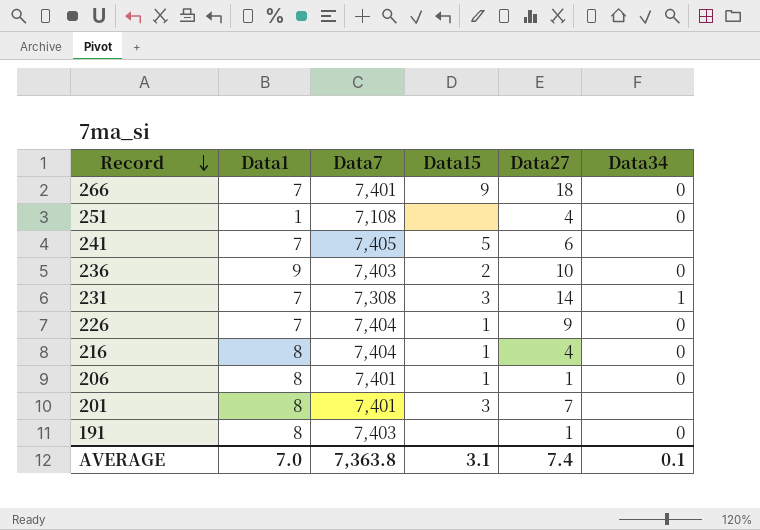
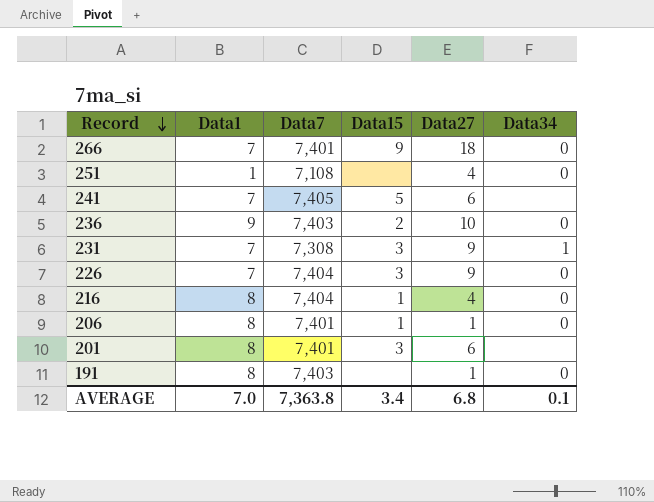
231 | Data27: 14 -> 9
226 | Data15: 1 -> 3
201 | Data27: 7 -> 6
AVERAGE | Data15: 3.1 -> 3.4
AVERAGE | Data27: 7.4 -> 6.8

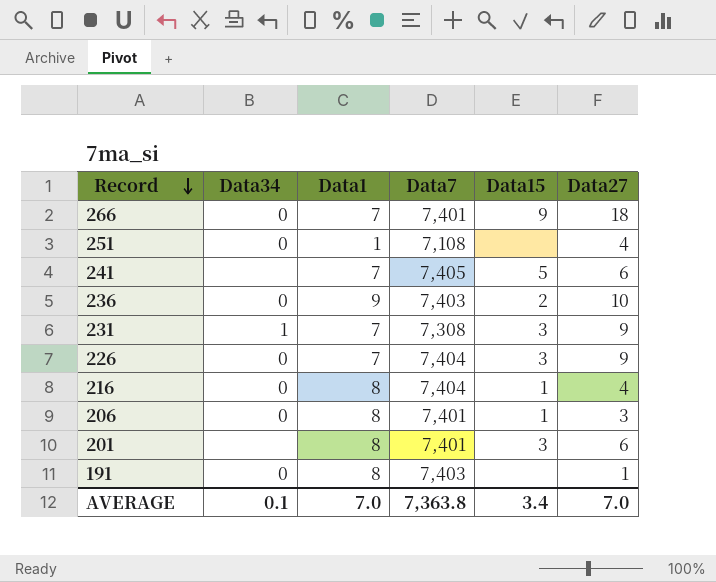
column Data34 | position: 6 -> 2
206 | Data27: 1 -> 3
AVERAGE | Data27: 6.8 -> 7.0

